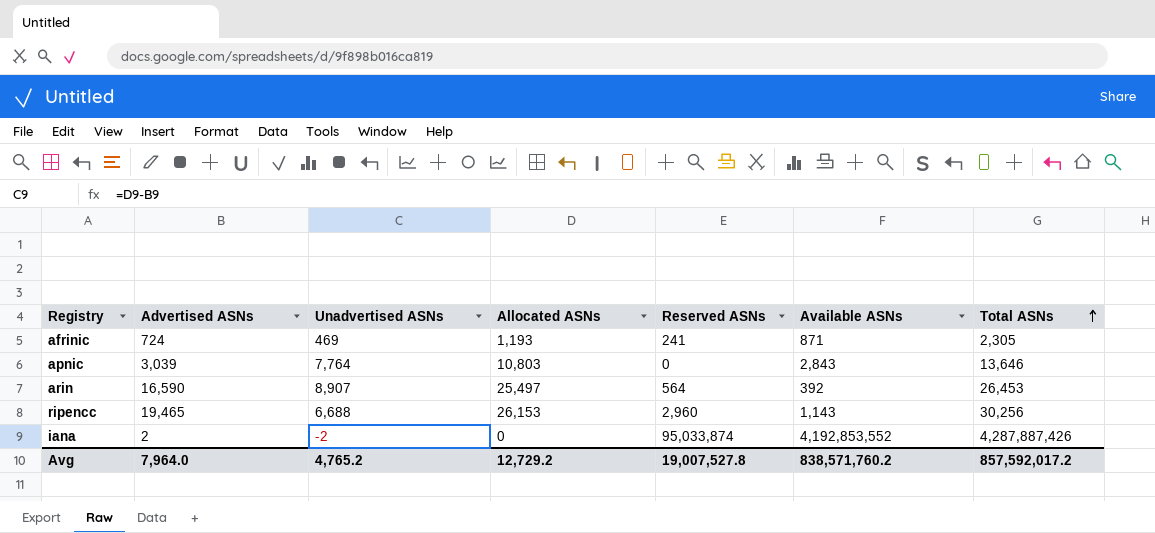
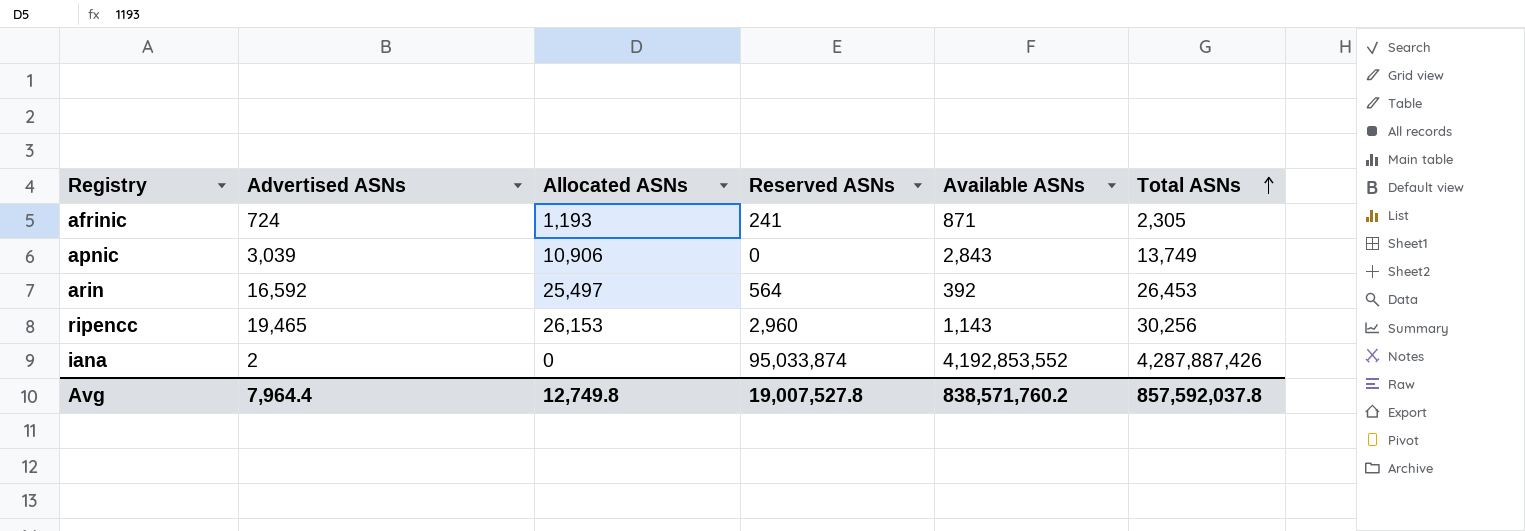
column Unadvertised ASNs | formula: [Allocated ASNs] - [Advertised ASNs] -> none
apnic | Allocated ASNs: 10,803 -> 10,906
apnic | Total ASNs: 13,646 -> 13,749
arin | Advertised ASNs: 16,590 -> 16,592
Avg | Advertised ASNs: 7,964.0 -> 7,964.4
Avg | Allocated ASNs: 12,729.2 -> 12,749.8
Avg | Total ASNs: 857,592,017.2 -> 857,592,037.8

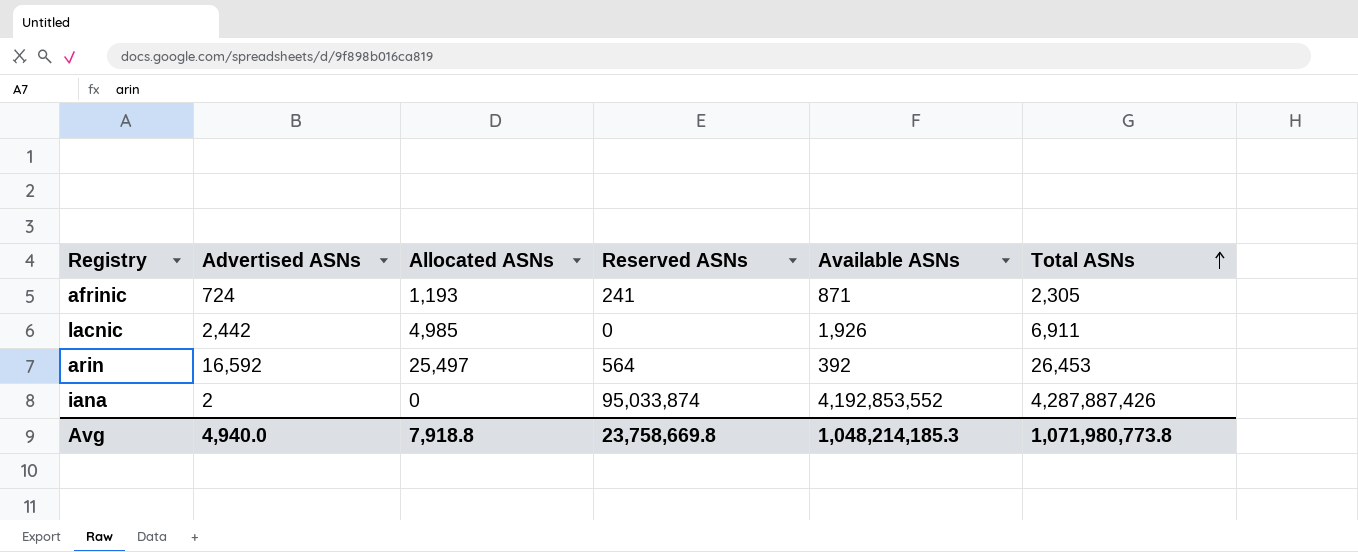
row apnic: 3,039 | 10,906 | 0 | 2,843 | 13,749 -> none
row ripencc: 19,465 | 26,153 | 2,960 | 1,143 | 30,256 -> none
row lacnic: none -> 2,442 | 4,985 | 0 | 1,926 | 6,911
Avg | Advertised ASNs: 7,964.4 -> 4,940.0
Avg | Allocated ASNs: 12,749.8 -> 7,918.8
Avg | Reserved ASNs: 19,007,527.8 -> 23,758,669.8
Avg | Available ASNs: 838,571,760.2 -> 1,048,214,185.3
Avg | Total ASNs: 857,592,037.8 -> 1,071,980,773.8

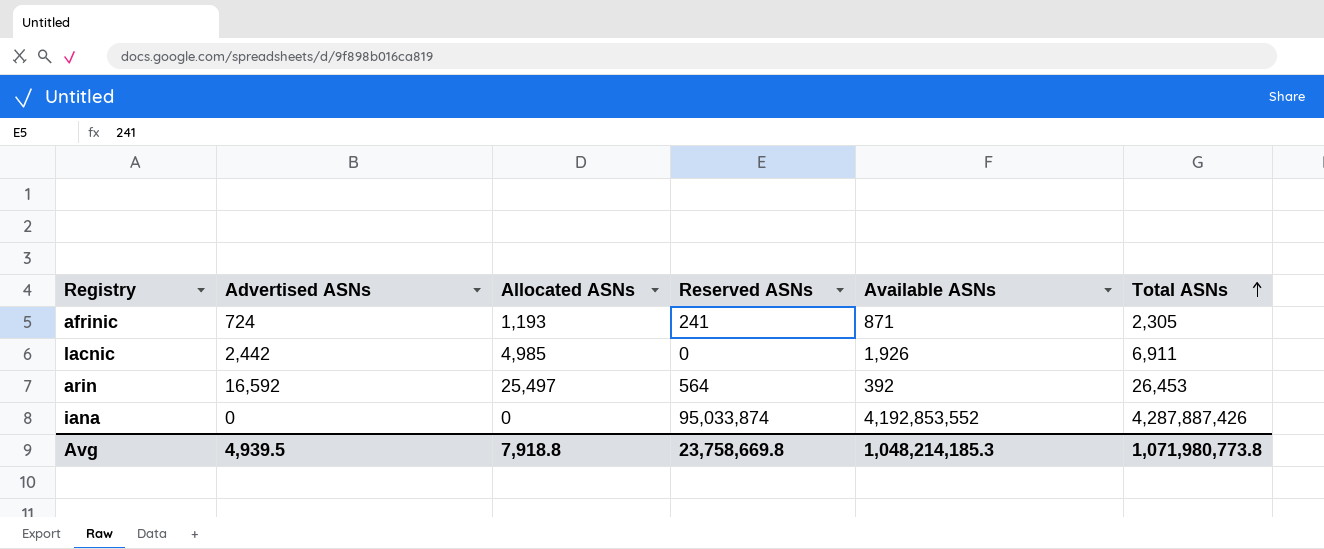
iana | Advertised ASNs: 2 -> 0
Avg | Advertised ASNs: 4,940.0 -> 4,939.5

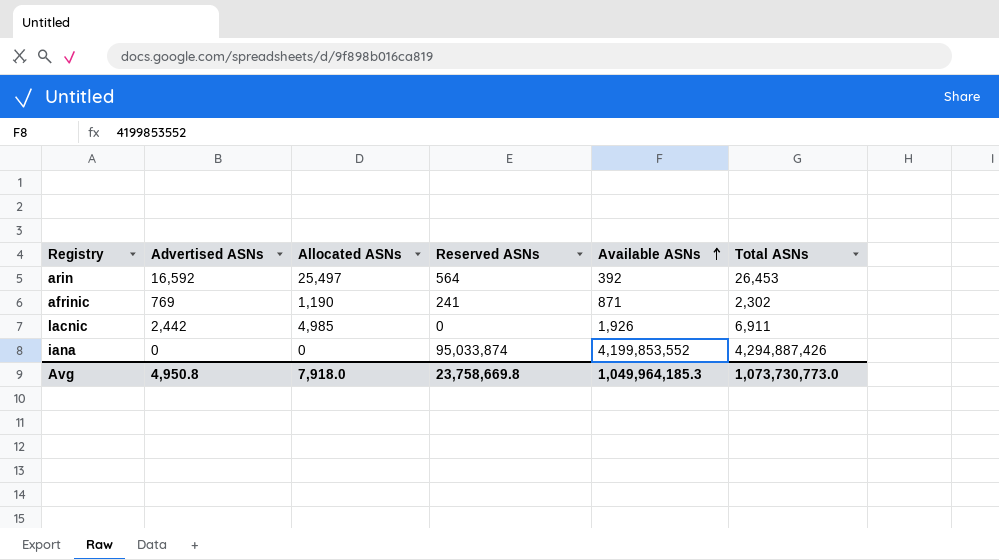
row order: Total ASNs ascending -> Available ASNs ascending
afrinic | Advertised ASNs: 724 -> 769
afrinic | Allocated ASNs: 1,193 -> 1,190
afrinic | Total ASNs: 2,305 -> 2,302
iana | Available ASNs: 4,192,853,552 -> 4,199,853,552
iana | Total ASNs: 4,287,887,426 -> 4,294,887,426
Avg | Advertised ASNs: 4,939.5 -> 4,950.8
Avg | Allocated ASNs: 7,918.8 -> 7,918.0
Avg | Available ASNs: 1,048,214,185.3 -> 1,049,964,185.3
Avg | Total ASNs: 1,071,980,773.8 -> 1,073,730,773.0

